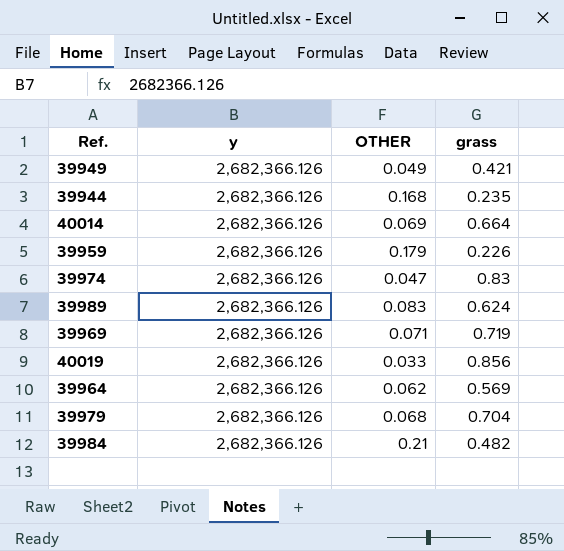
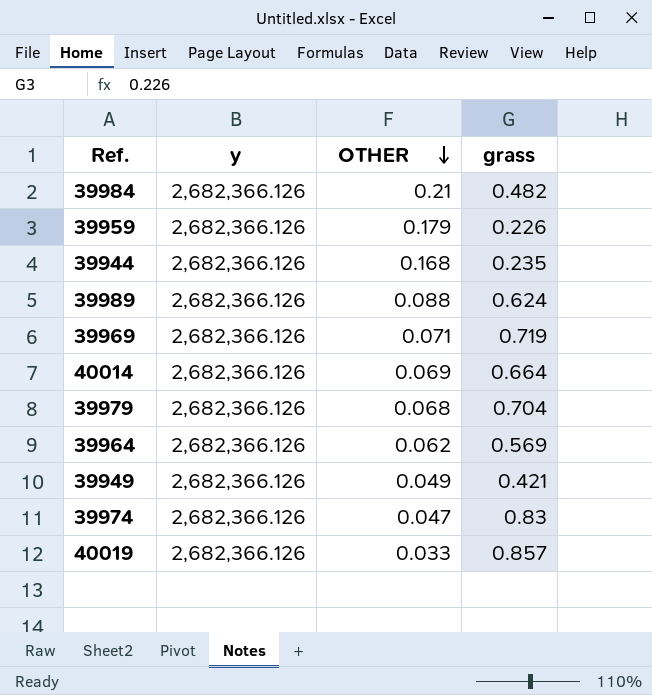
row order: none -> OTHER descending
39989 | OTHER: 0.083 -> 0.088
40019 | grass: 0.856 -> 0.857

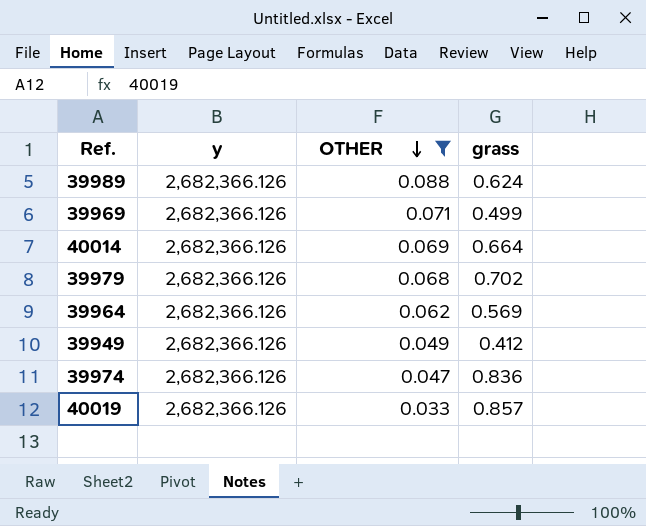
filter: none -> OTHER <= 0.088
39969 | grass: 0.719 -> 0.499
39979 | grass: 0.704 -> 0.702
39949 | grass: 0.421 -> 0.412
39974 | grass: 0.83 -> 0.836

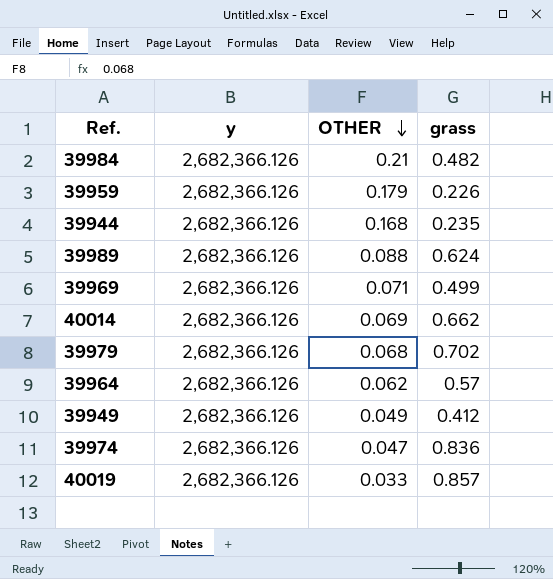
filter: OTHER <= 0.088 -> none
40014 | grass: 0.664 -> 0.662
39964 | grass: 0.569 -> 0.57

